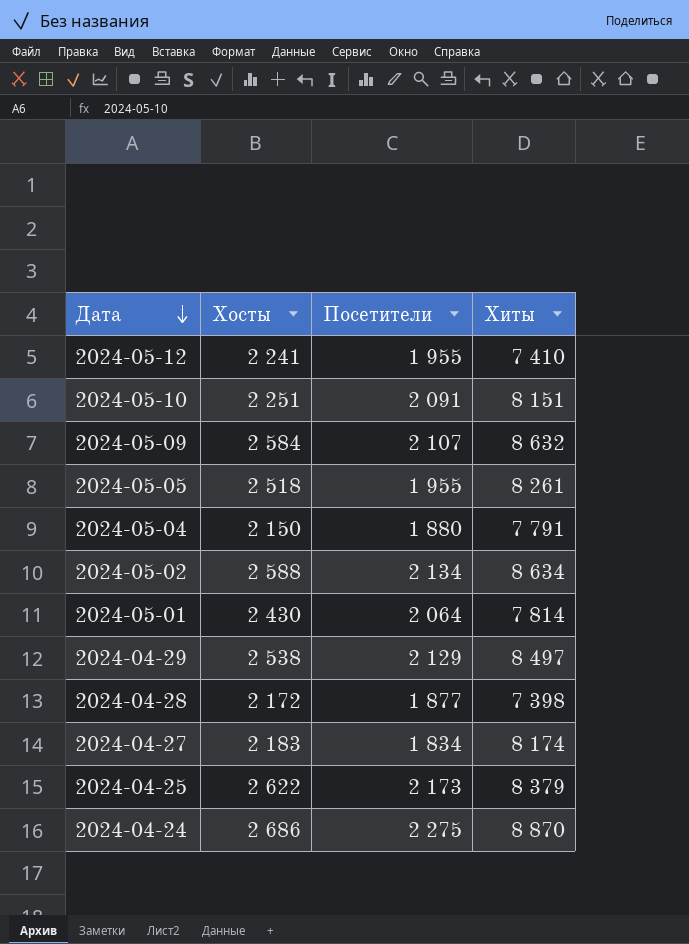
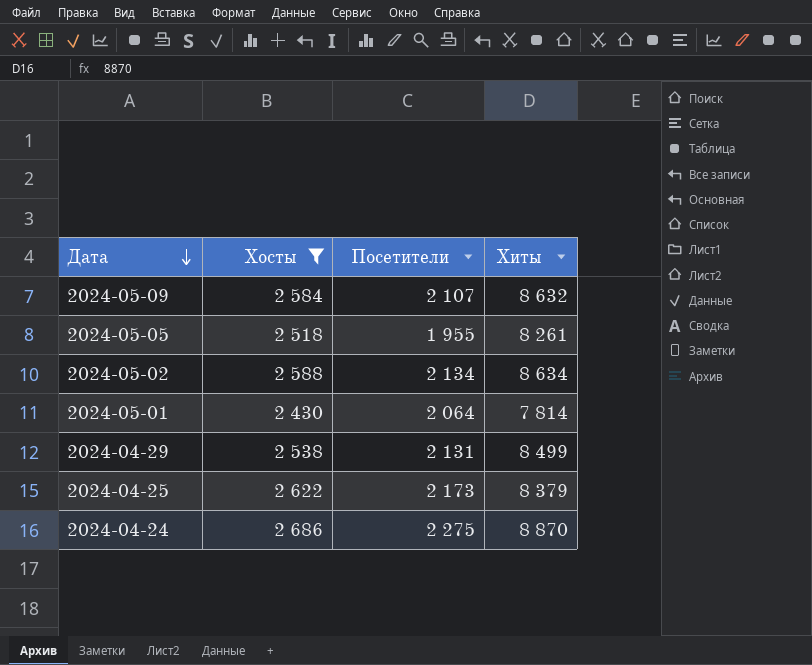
filter: none -> Хосты >= 2 430
2024-04-29 | Посетители: 2 129 -> 2 131
2024-04-29 | Хиты: 8 497 -> 8 499

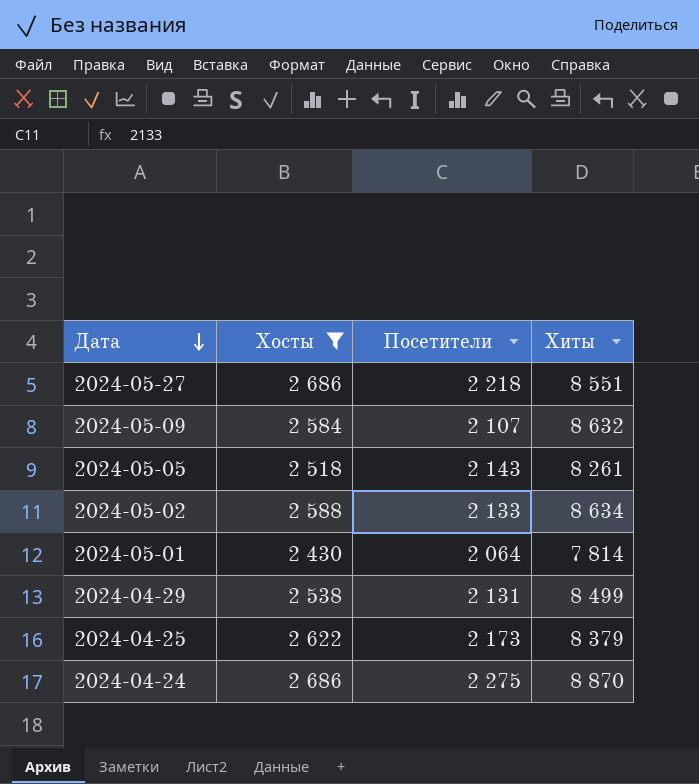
row 2024-05-27: none -> 2 686 | 2 218 | 8 551
2024-05-05 | Посетители: 1 955 -> 2 143
2024-05-02 | Посетители: 2 134 -> 2 133

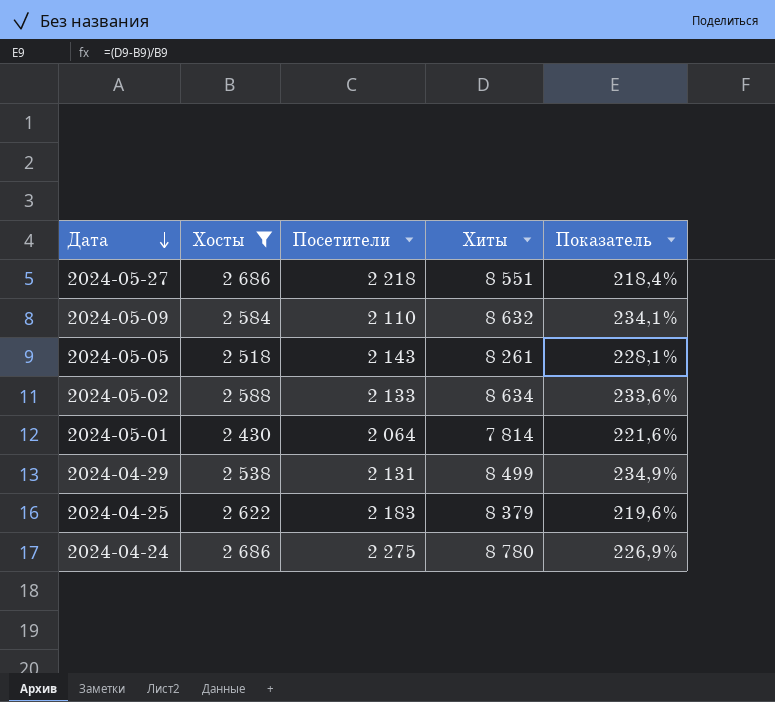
column Показатель | formula: none -> ([Хиты] - [Хосты]) / [Хосты]
2024-05-09 | Посетители: 2 107 -> 2 110
2024-04-25 | Посетители: 2 173 -> 2 183
2024-04-24 | Хиты: 8 870 -> 8 780

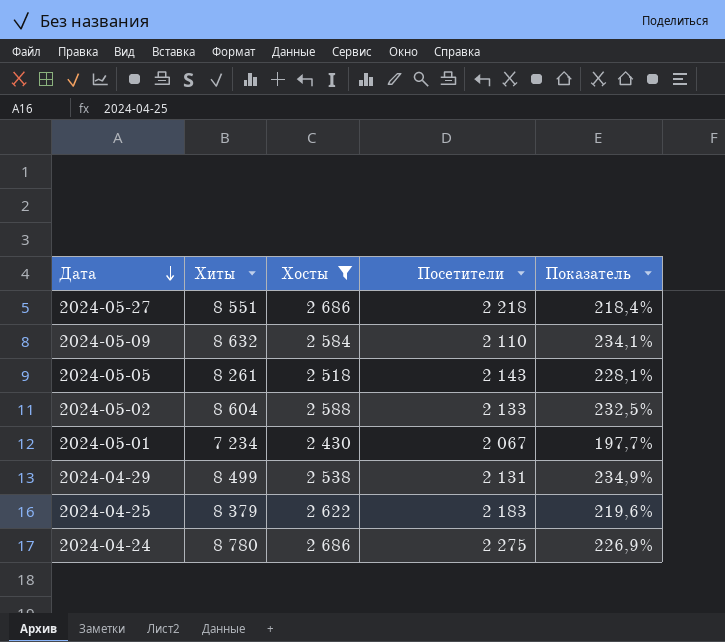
column Хиты | position: 4 -> 2
2024-05-02 | Хиты: 8 634 -> 8 604
2024-05-02 | Показатель: 233,6% -> 232,5%
2024-05-01 | Хиты: 7 814 -> 7 234
2024-05-01 | Посетители: 2 064 -> 2 067
2024-05-01 | Показатель: 221,6% -> 197,7%

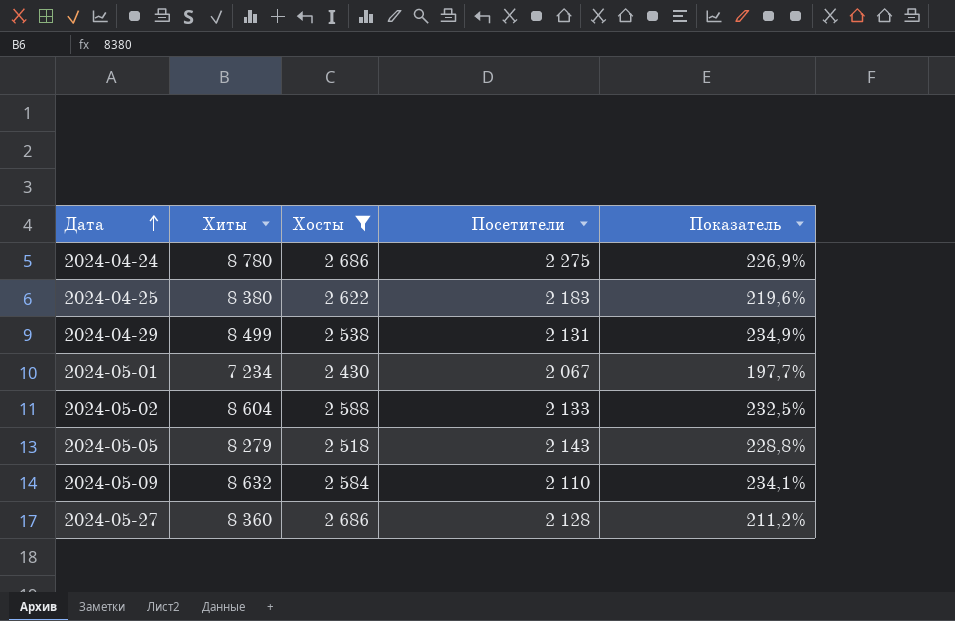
row order: Дата descending -> Дата ascending
2024-04-25 | Хиты: 8 379 -> 8 380
2024-05-05 | Хиты: 8 261 -> 8 279
2024-05-05 | Показатель: 228,1% -> 228,8%
2024-05-27 | Хиты: 8 551 -> 8 360
2024-05-27 | Посетители: 2 218 -> 2 128
2024-05-27 | Показатель: 218,4% -> 211,2%

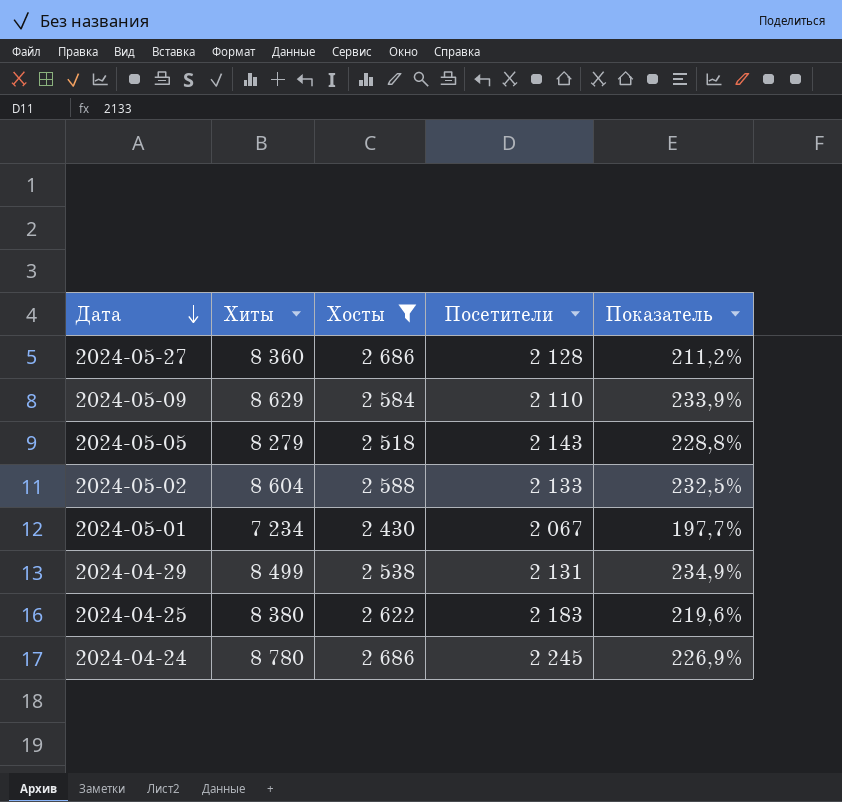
row order: Дата ascending -> Дата descending
2024-05-09 | Хиты: 8 632 -> 8 629
2024-05-09 | Показатель: 234,1% -> 233,9%
2024-04-24 | Посетители: 2 275 -> 2 245

